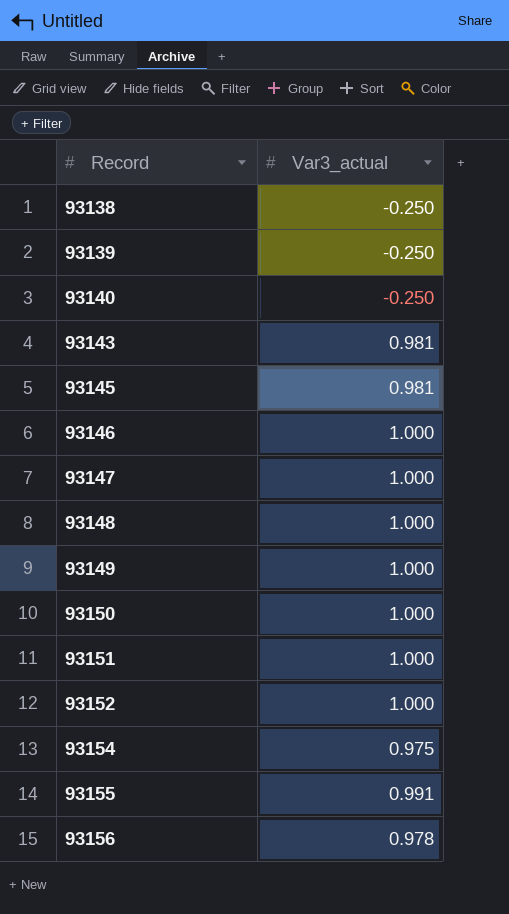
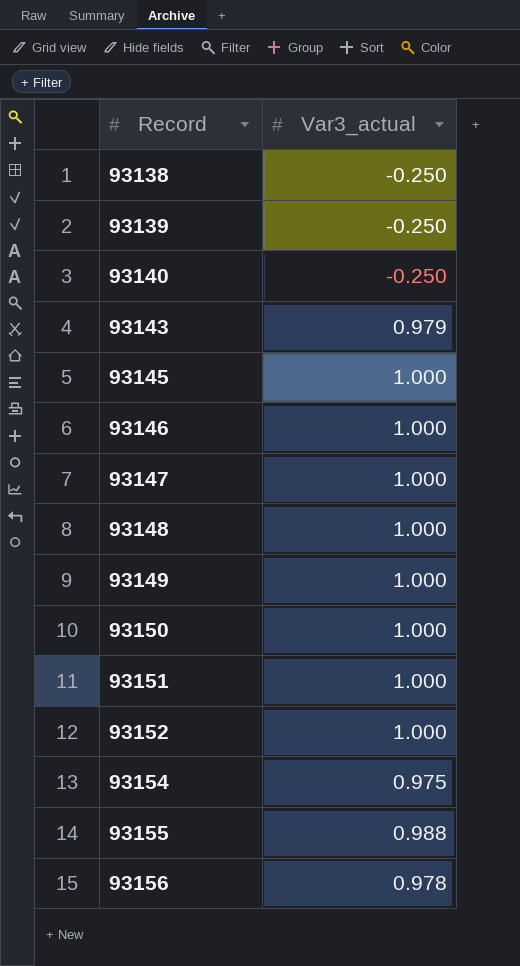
93143 | Var3_actual: 0.981 -> 0.979
93145 | Var3_actual: 0.981 -> 1.000
93155 | Var3_actual: 0.991 -> 0.988

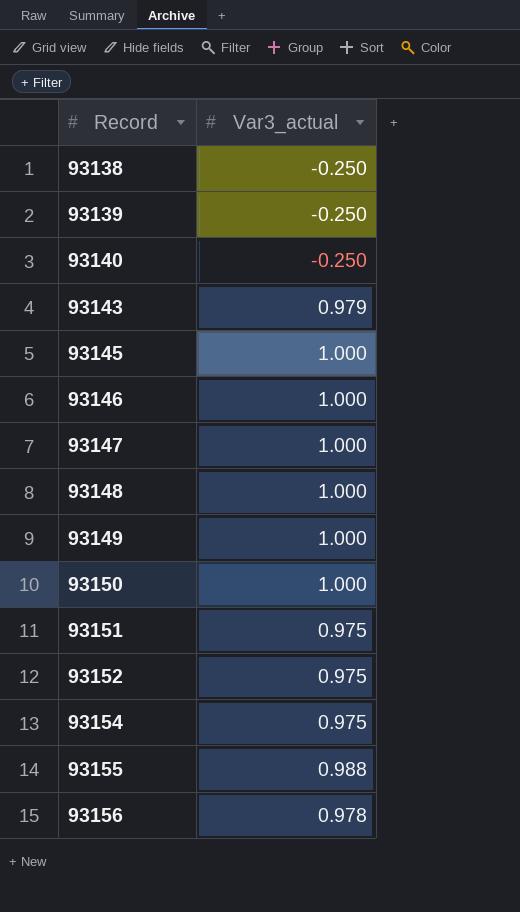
93151 | Var3_actual: 1.000 -> 0.975
93152 | Var3_actual: 1.000 -> 0.975

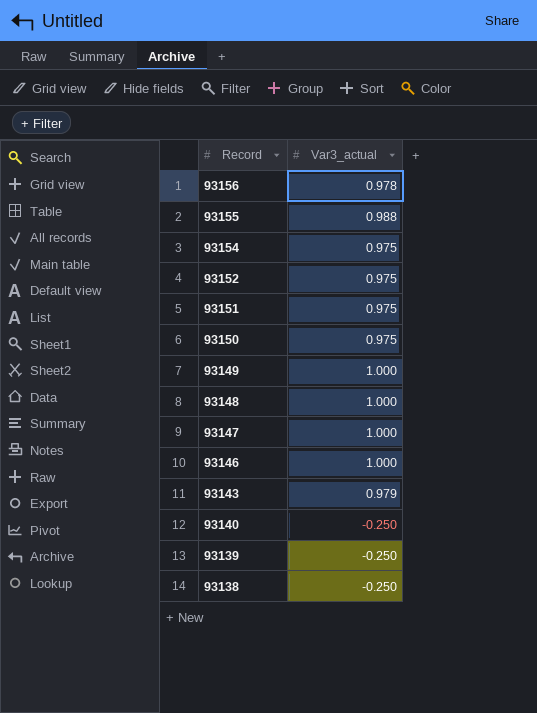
row order: Record ascending -> Record descending
row 93145: 1.000 -> none
93150 | Var3_actual: 1.000 -> 0.975

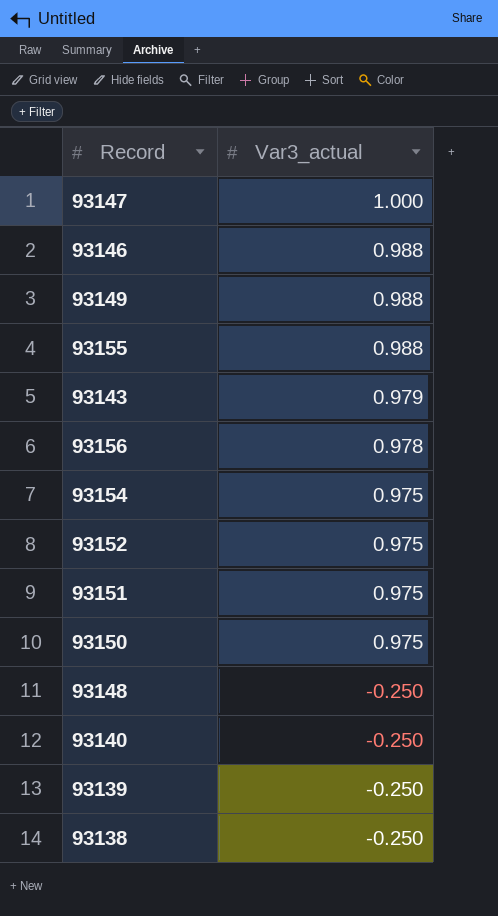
row order: Record descending -> Var3_actual descending
93146 | Var3_actual: 1.000 -> 0.988
93149 | Var3_actual: 1.000 -> 0.988
93148 | Var3_actual: 1.000 -> -0.250

